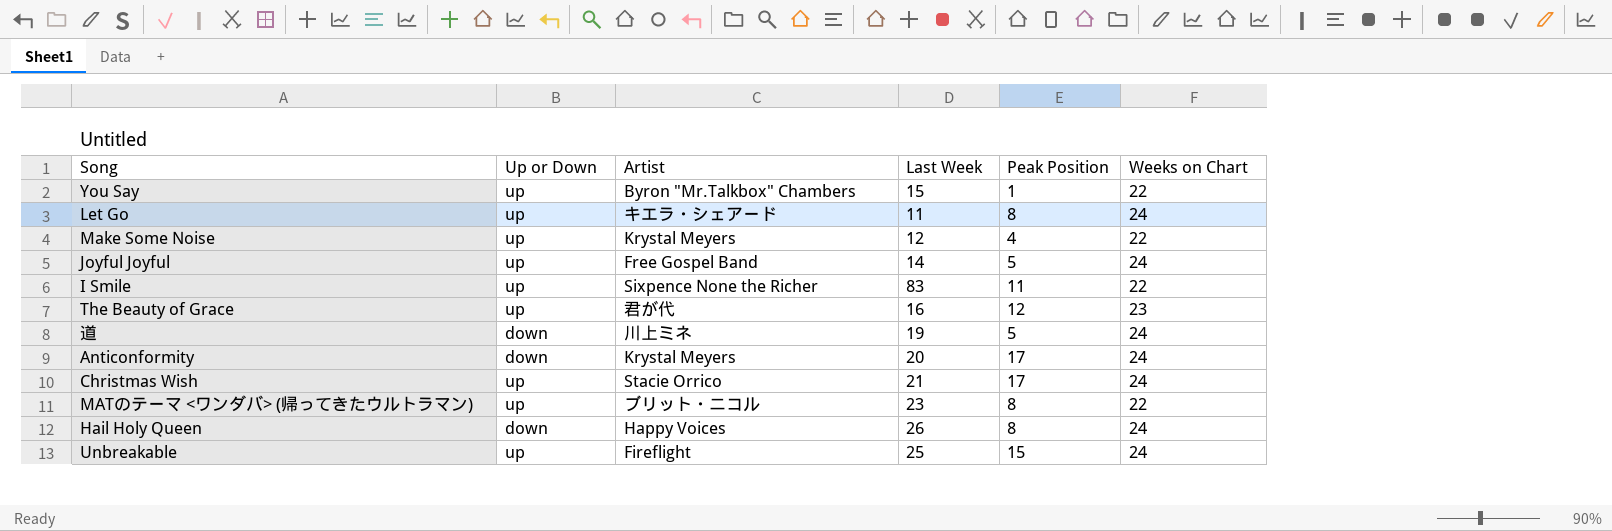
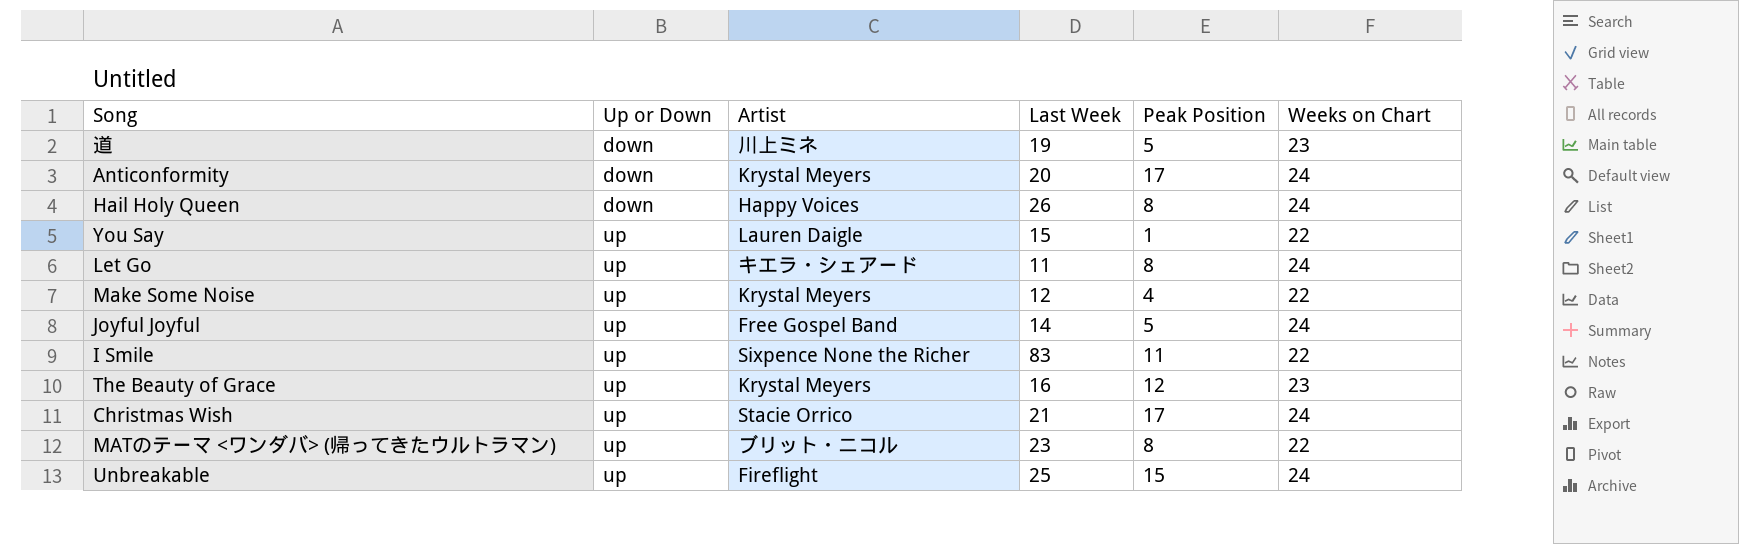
row order: none -> Up or Down ascending
道 | Weeks on Chart: 24 -> 23
You Say | Artist: Byron "Mr.Talkbox" Chambers -> Lauren Daigle
The Beauty of Grace | Artist: 君が代 -> Krystal Meyers

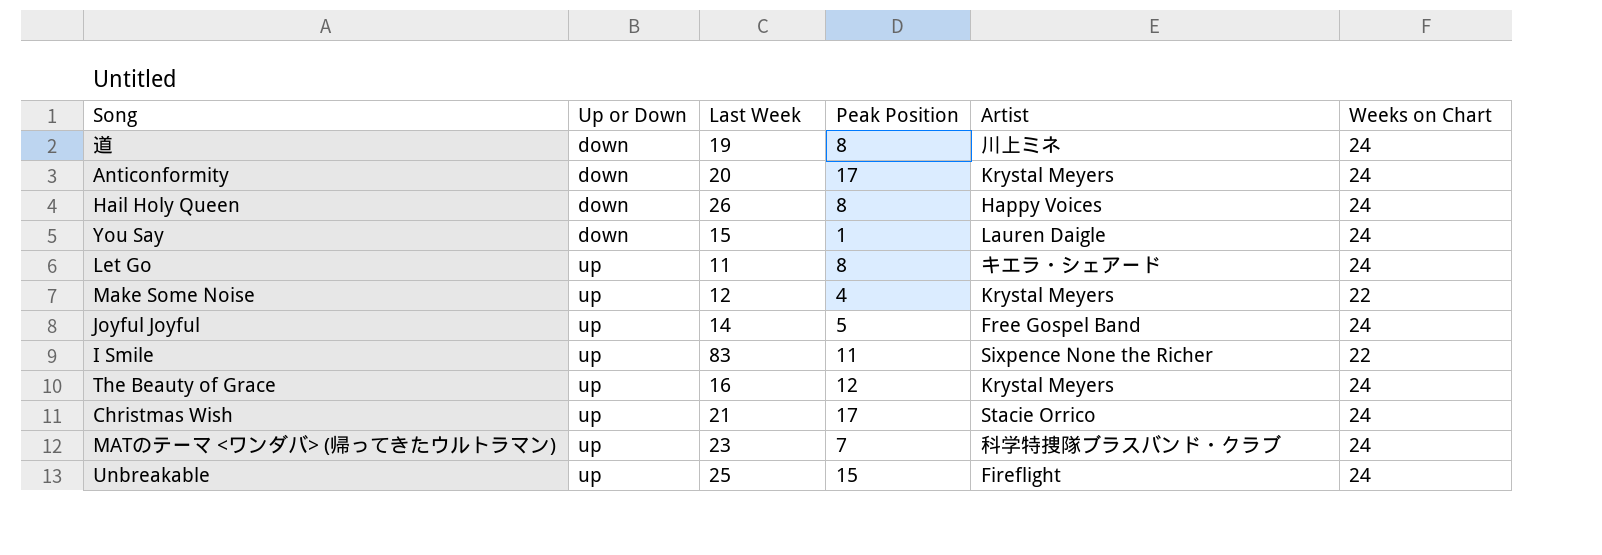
column Artist | position: 3 -> 5
道 | Peak Position: 5 -> 8
道 | Weeks on Chart: 23 -> 24
You Say | Up or Down: up -> down
You Say | Weeks on Chart: 22 -> 24
The Beauty of Grace | Weeks on Chart: 23 -> 24
MATのテーマ <ワンダバ> (帰ってきたウルトラマン) | Peak Position: 8 -> 7
MATのテーマ <ワンダバ> (帰ってきたウルトラマン) | Artist: ブリット・ニコル -> 科学特捜隊ブラスバンド・クラブ
MATのテーマ <ワンダバ> (帰ってきたウルトラマン) | Weeks on Chart: 22 -> 24

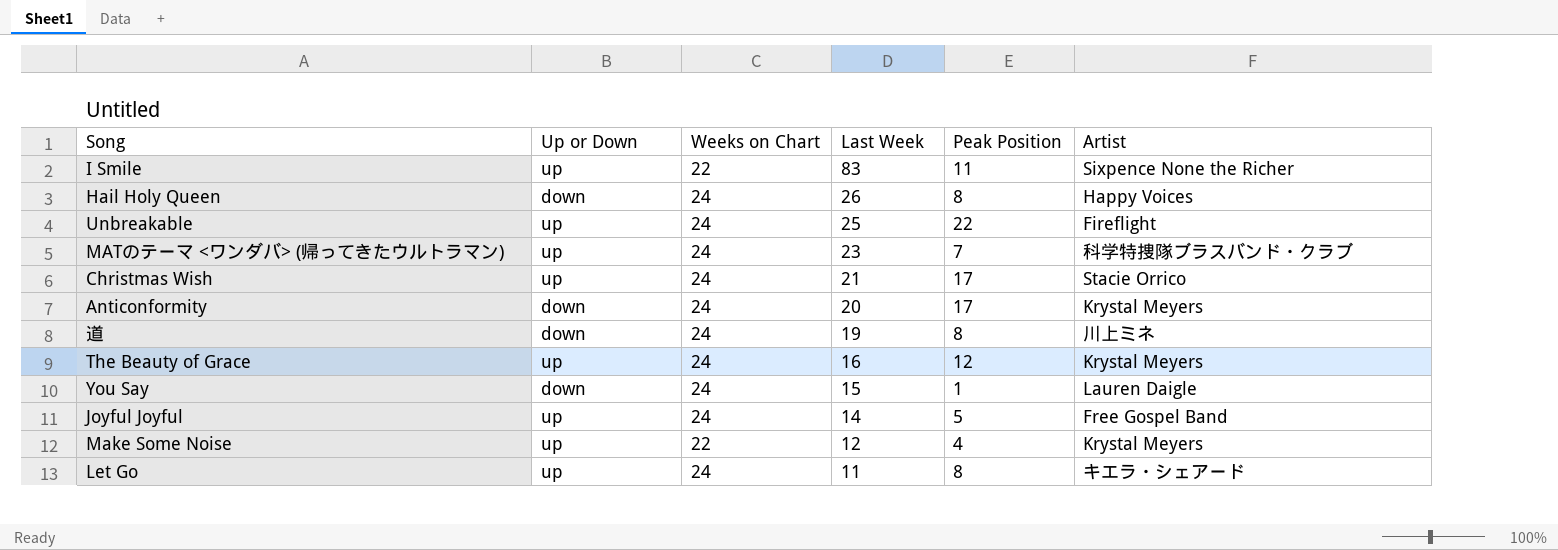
row order: Up or Down ascending -> Last Week descending
column Weeks on Chart | position: 6 -> 3
Unbreakable | Peak Position: 15 -> 22

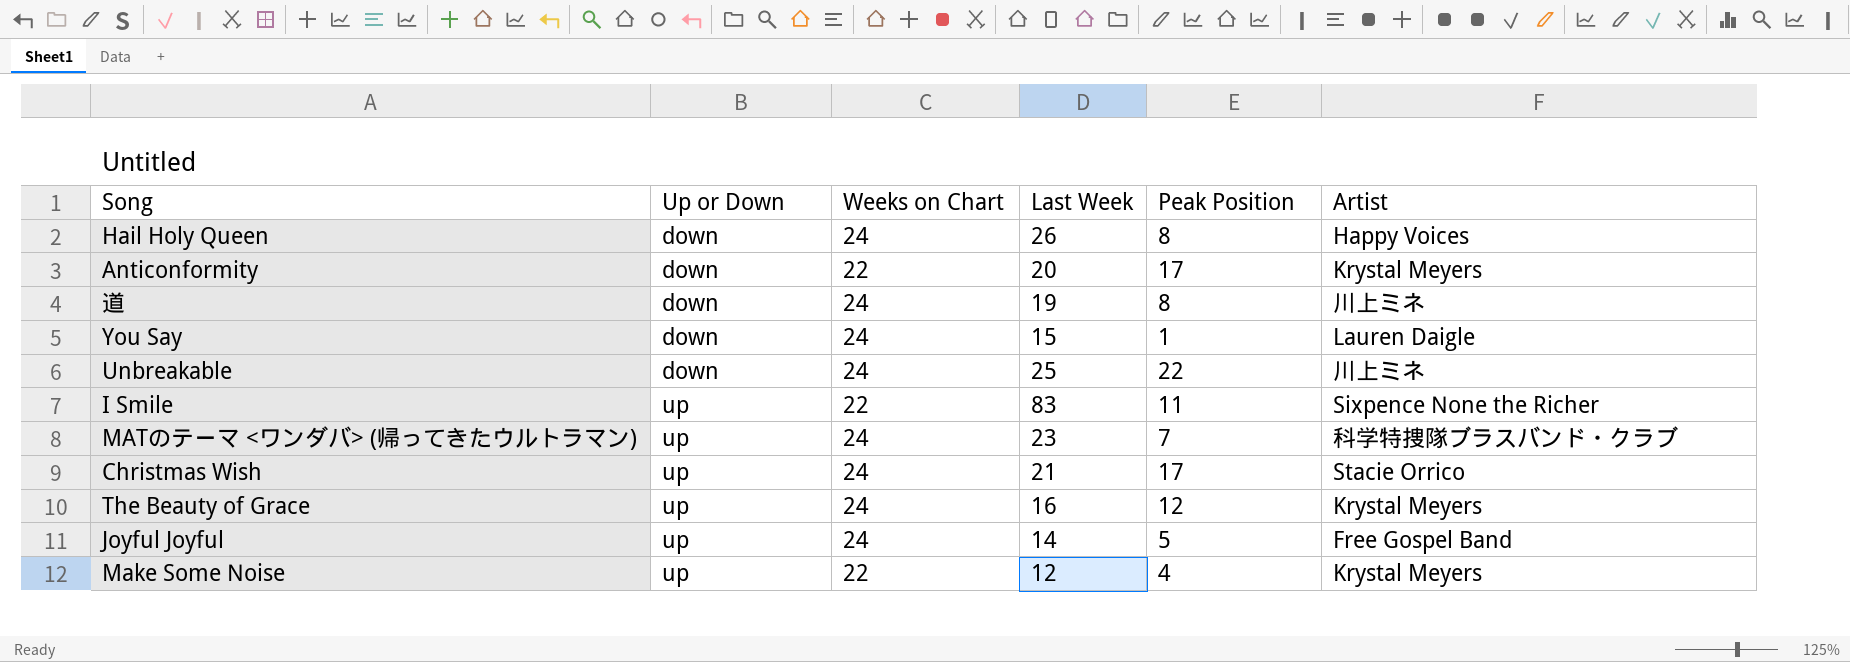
row order: Last Week descending -> Up or Down ascending
row Let Go: up | 24 | 11 | 8 | キエラ・シェアード -> none
Anticonformity | Weeks on Chart: 24 -> 22
Unbreakable | Up or Down: up -> down
Unbreakable | Artist: Fireflight -> 川上ミネ

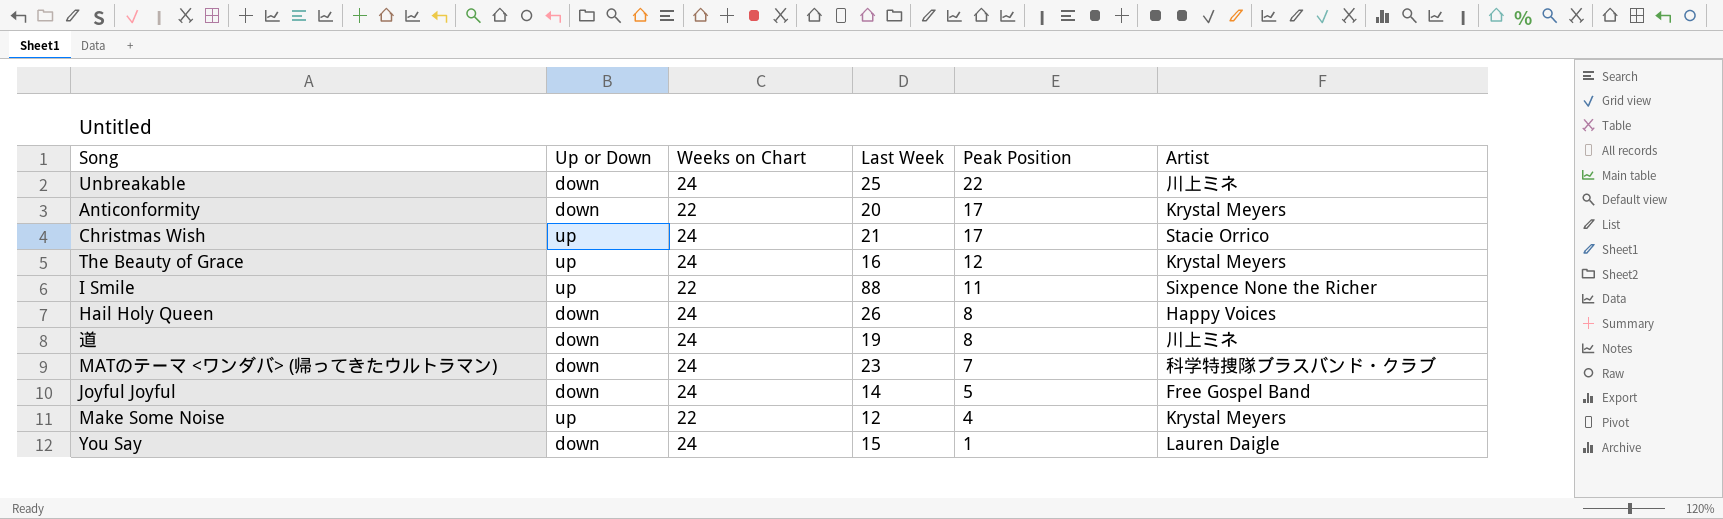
row order: Up or Down ascending -> Peak Position descending
I Smile | Last Week: 83 -> 88
MATのテーマ <ワンダバ> (帰ってきたウルトラマン) | Up or Down: up -> down
Joyful Joyful | Up or Down: up -> down

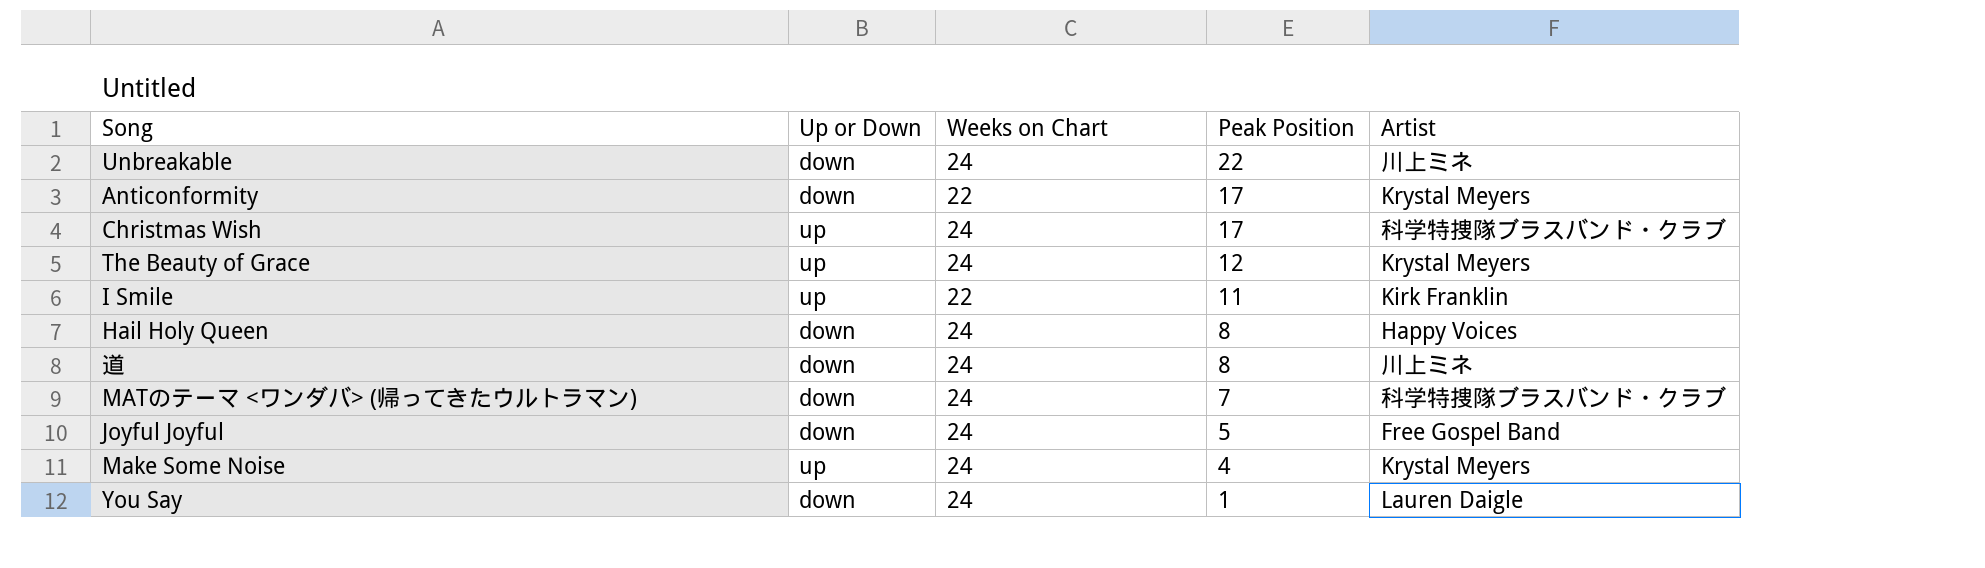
column Last Week | position: 4 -> none
Christmas Wish | Artist: Stacie Orrico -> 科学特捜隊ブラスバンド・クラブ
I Smile | Artist: Sixpence None the Richer -> Kirk Franklin
Make Some Noise | Weeks on Chart: 22 -> 24

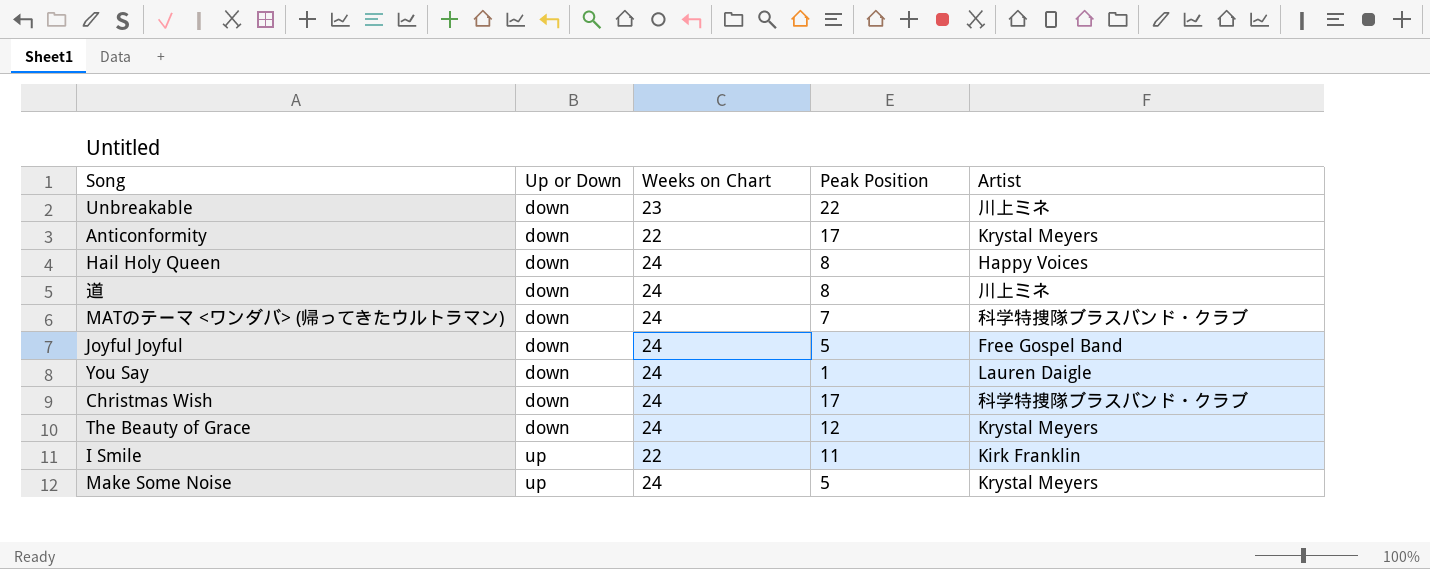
row order: Peak Position descending -> Up or Down ascending
Unbreakable | Weeks on Chart: 24 -> 23
Christmas Wish | Up or Down: up -> down
The Beauty of Grace | Up or Down: up -> down
Make Some Noise | Peak Position: 4 -> 5

